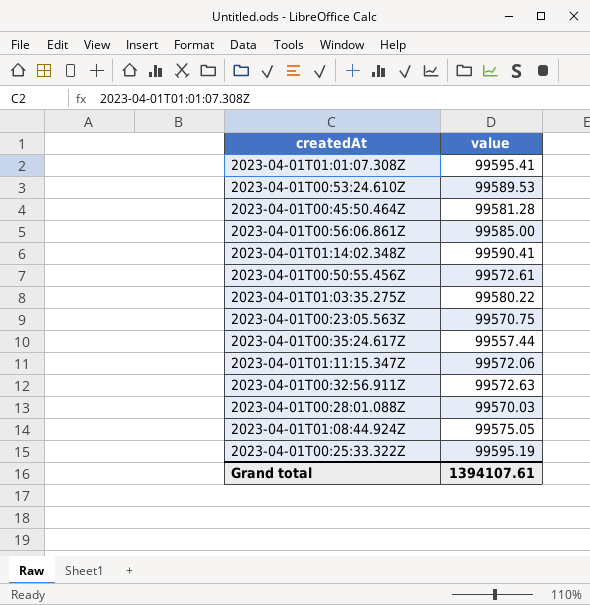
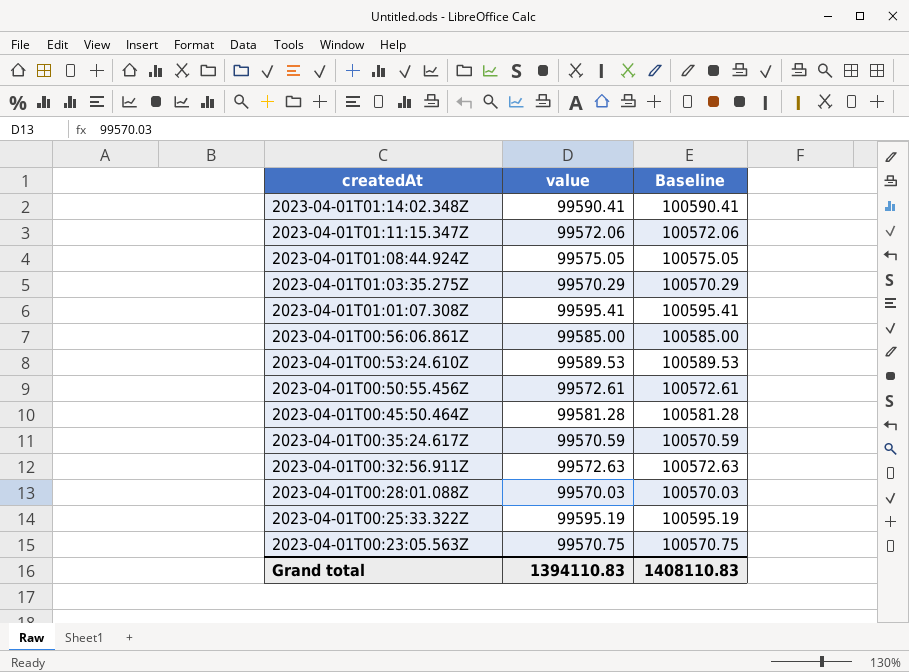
row order: none -> createdAt descending
column Baseline | formula: none -> [value] + 1000
2023-04-01T01:03:35.275Z | value: 99580.22 -> 99570.29
2023-04-01T00:35:24.617Z | value: 99557.44 -> 99570.59
Grand total | value: 1394107.61 -> 1394110.83

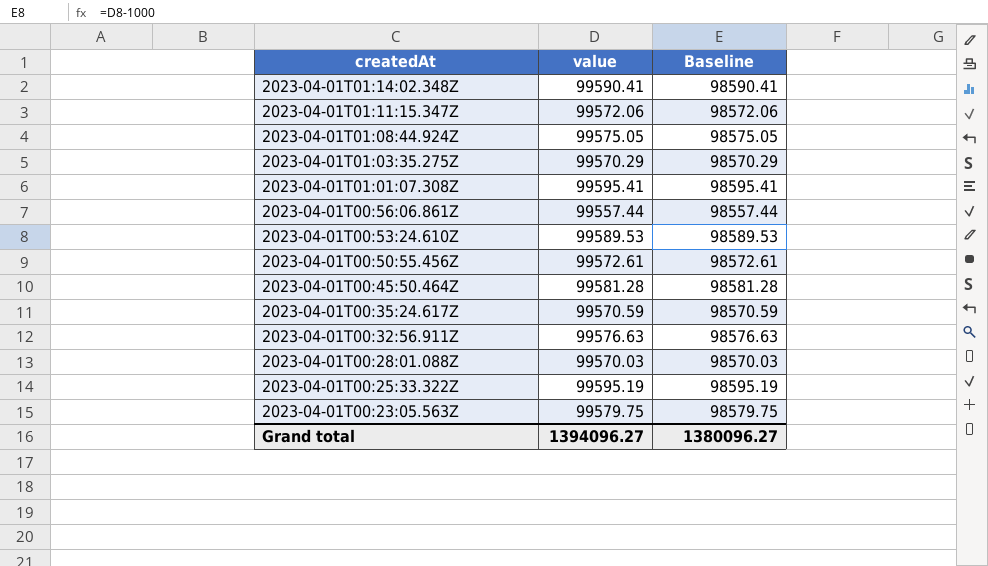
column Baseline | formula: [value] + 1000 -> [value] - 1000
2023-04-01T00:56:06.861Z | value: 99585.00 -> 99557.44
2023-04-01T00:32:56.911Z | value: 99572.63 -> 99576.63
2023-04-01T00:23:05.563Z | value: 99570.75 -> 99579.75
Grand total | value: 1394110.83 -> 1394096.27
Grand total | Baseline: 1408110.83 -> 1380096.27

